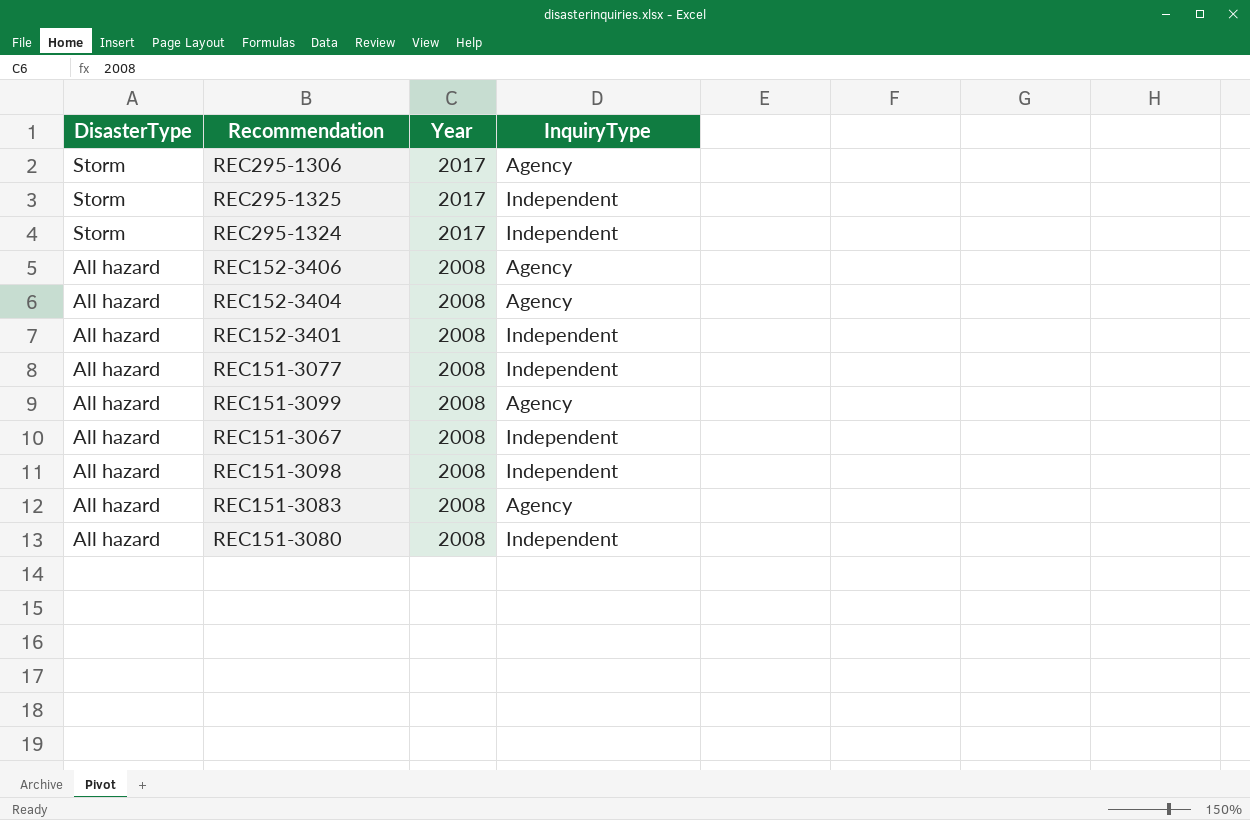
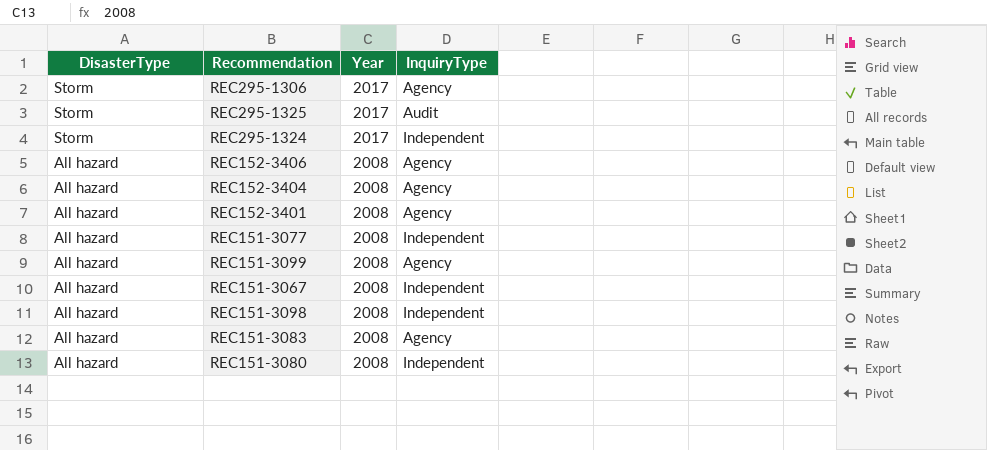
REC295-1325 | InquiryType: Independent -> Audit
REC152-3401 | InquiryType: Independent -> Agency

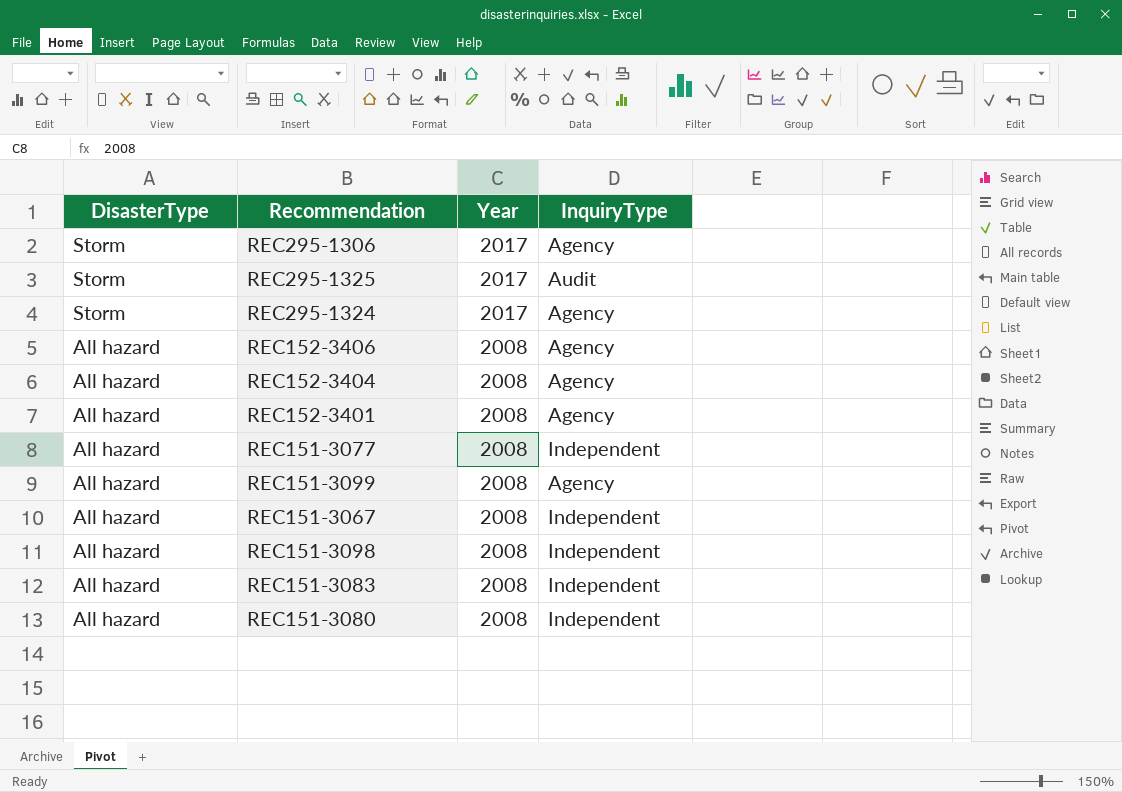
REC295-1324 | InquiryType: Independent -> Agency
REC151-3083 | InquiryType: Agency -> Independent

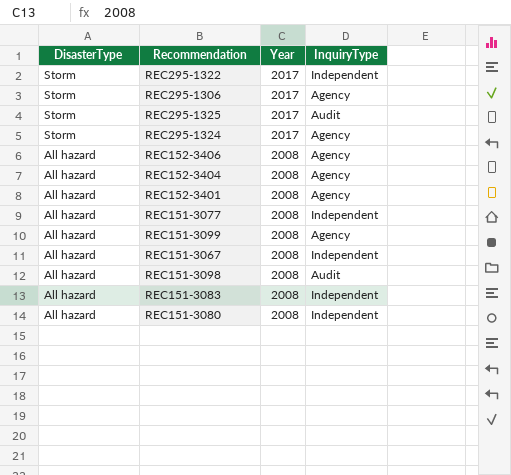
row REC295-1322: none -> Storm | 2017 | Independent
REC151-3098 | InquiryType: Independent -> Audit

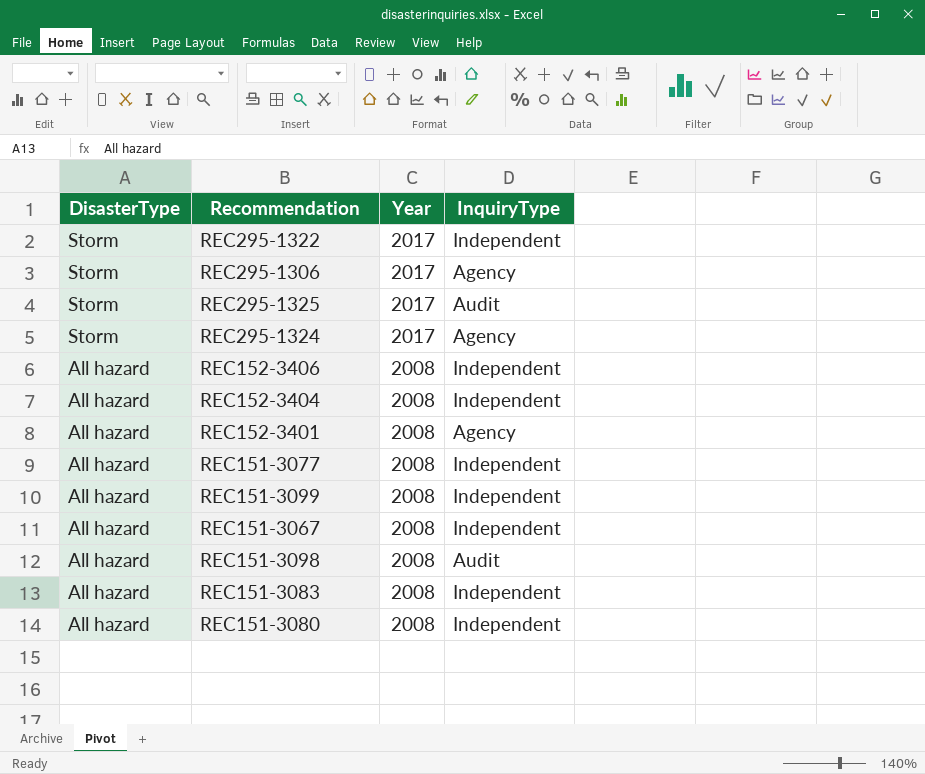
REC152-3406 | InquiryType: Agency -> Independent
REC152-3404 | InquiryType: Agency -> Independent
REC151-3099 | InquiryType: Agency -> Independent

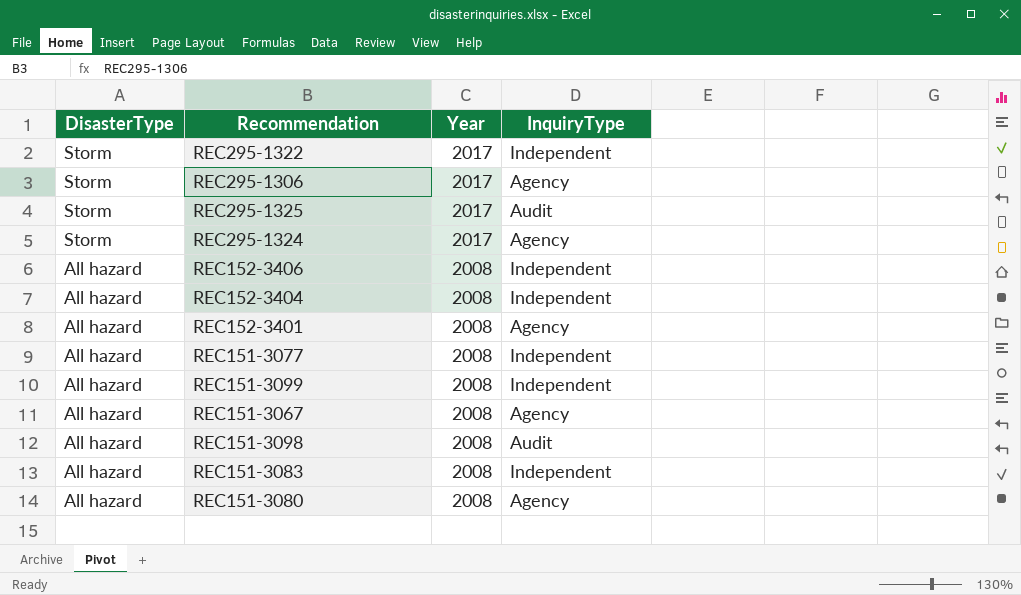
REC151-3067 | InquiryType: Independent -> Agency
REC151-3080 | InquiryType: Independent -> Agency

